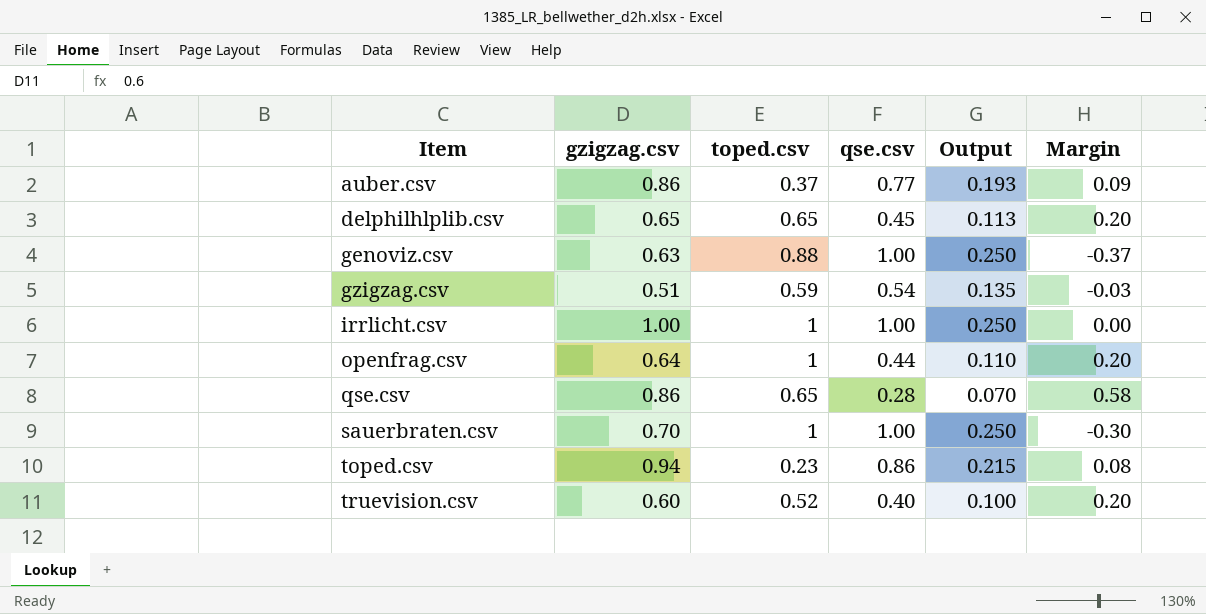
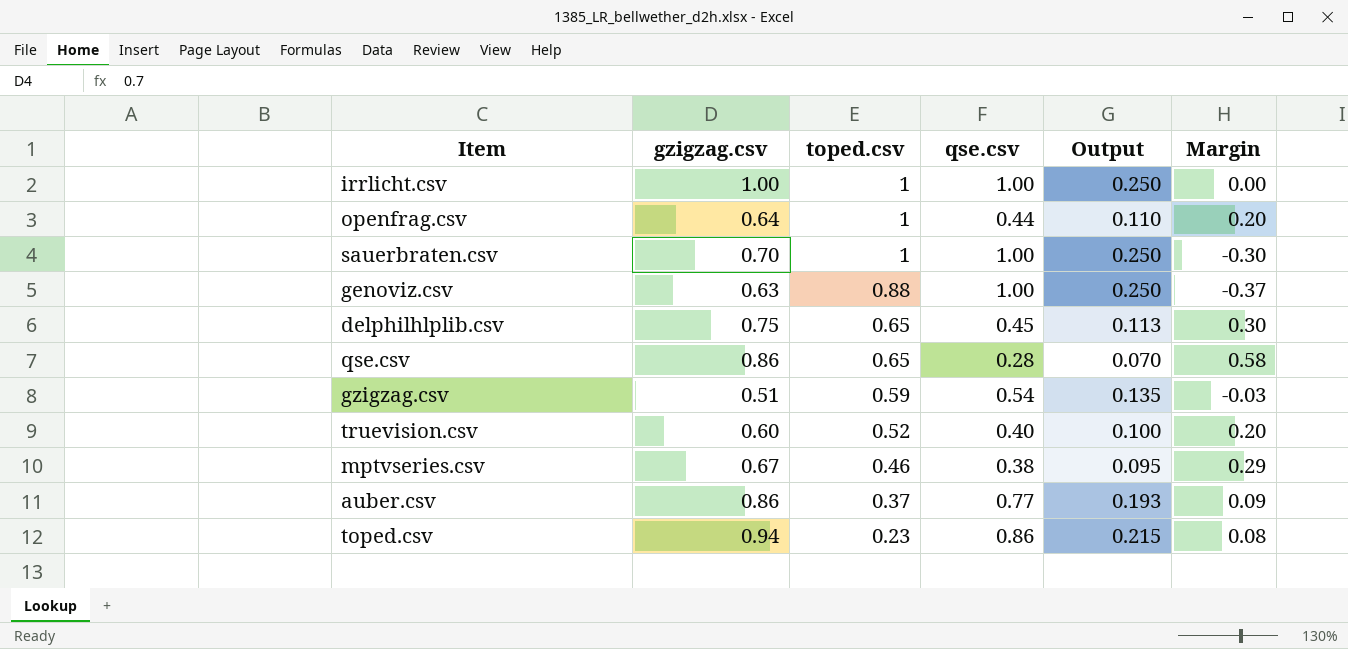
row order: Item ascending -> toped.csv descending
delphilhlplib.csv | gzigzag.csv: 0.65 -> 0.75
delphilhlplib.csv | Margin: 0.20 -> 0.30
row mptvseries.csv: none -> 0.67 | 0.46 | 0.38 | 0.095 | 0.29

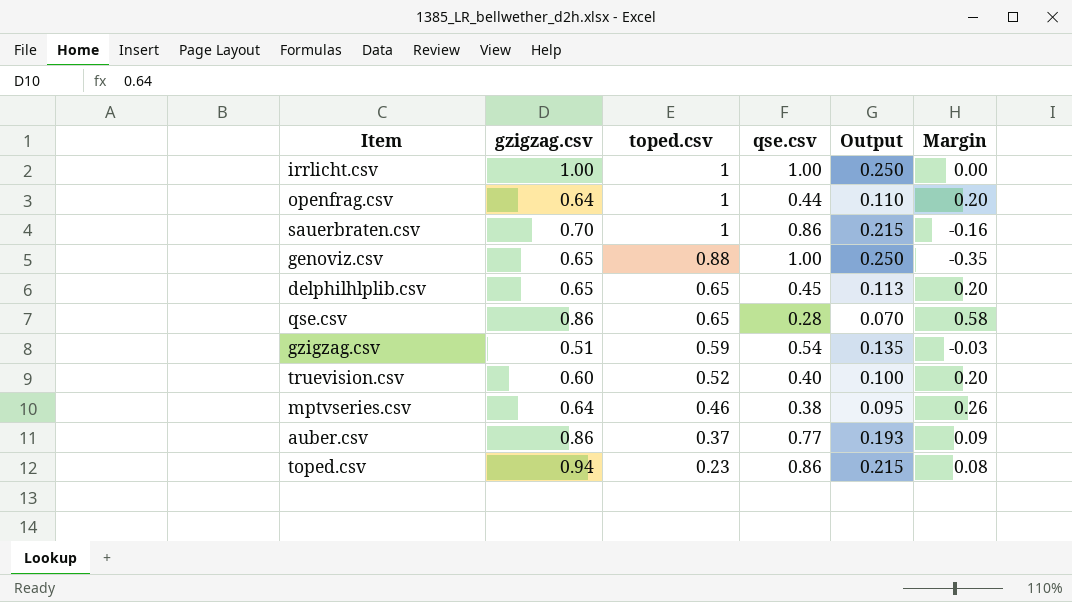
sauerbraten.csv | qse.csv: 1.00 -> 0.86
sauerbraten.csv | Output: 0.250 -> 0.215
sauerbraten.csv | Margin: -0.30 -> -0.16
genoviz.csv | gzigzag.csv: 0.63 -> 0.65
genoviz.csv | Margin: -0.37 -> -0.35
delphilhlplib.csv | gzigzag.csv: 0.75 -> 0.65
delphilhlplib.csv | Margin: 0.30 -> 0.20
mptvseries.csv | gzigzag.csv: 0.67 -> 0.64
mptvseries.csv | Margin: 0.29 -> 0.26

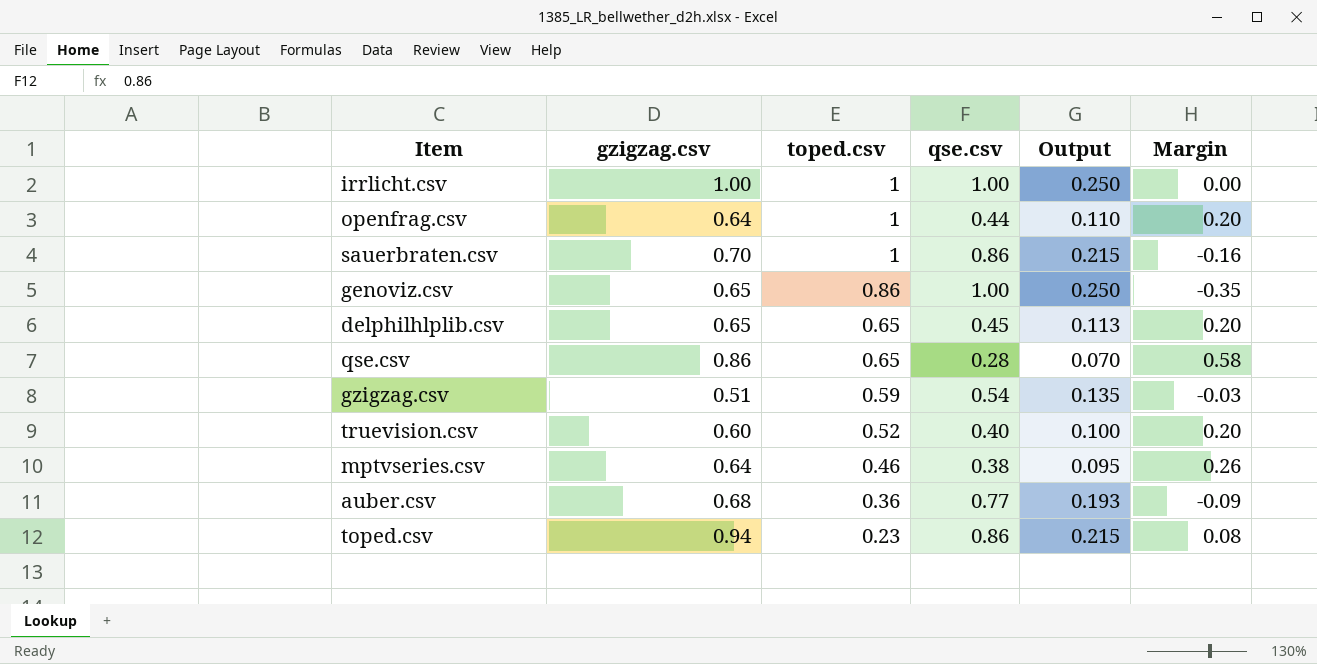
genoviz.csv | toped.csv: 0.88 -> 0.86
auber.csv | gzigzag.csv: 0.86 -> 0.68
auber.csv | toped.csv: 0.37 -> 0.36
auber.csv | Margin: 0.09 -> -0.09

